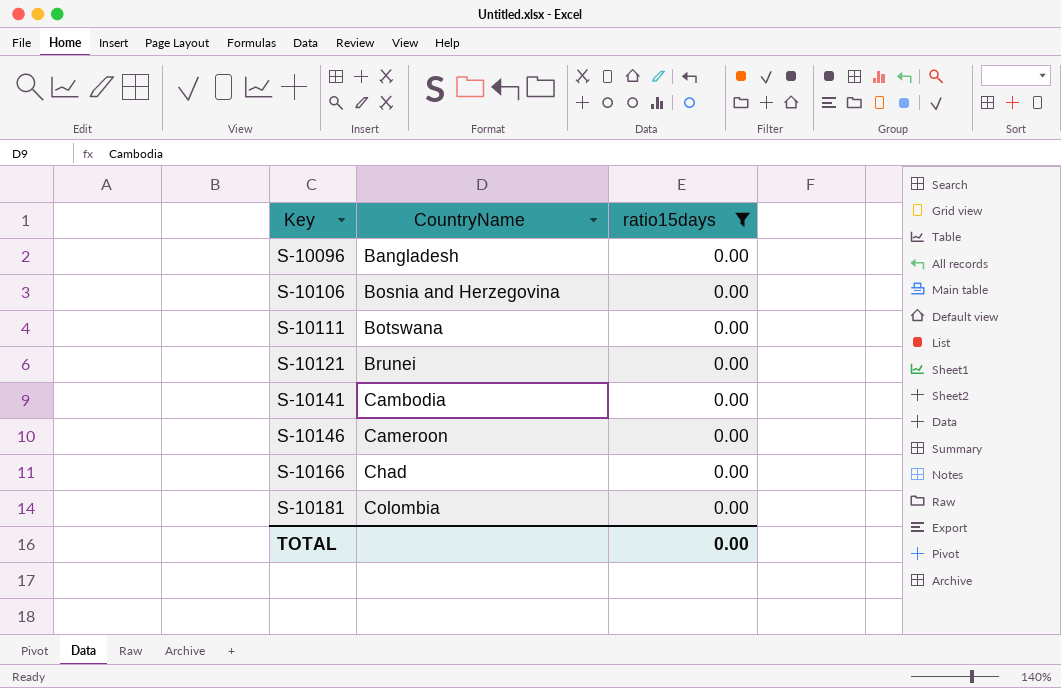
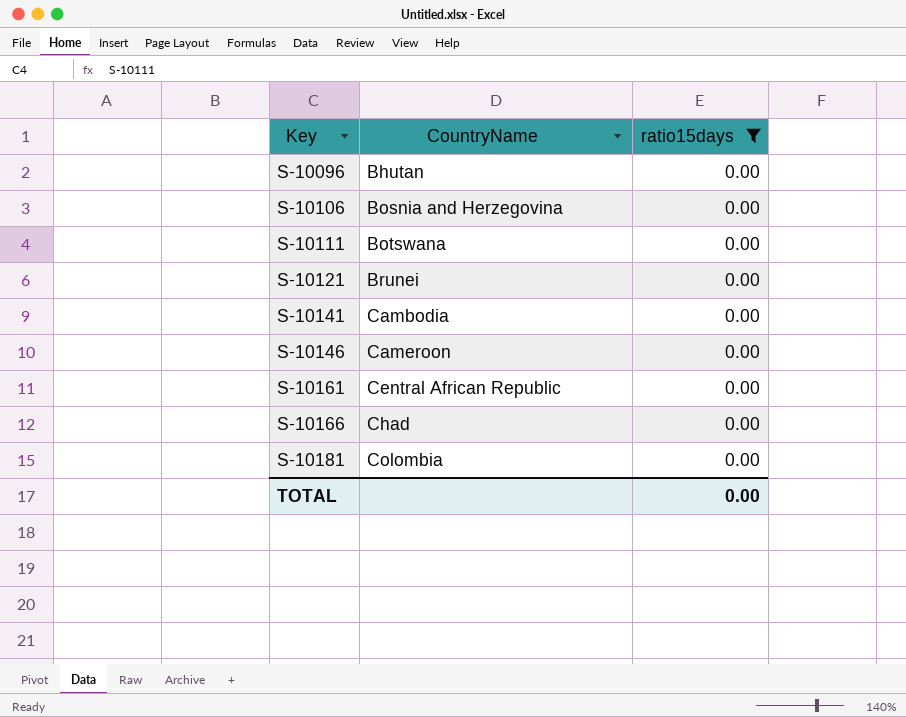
S-10096 | CountryName: Bangladesh -> Bhutan
row S-10161: none -> Central African Republic | 0.00

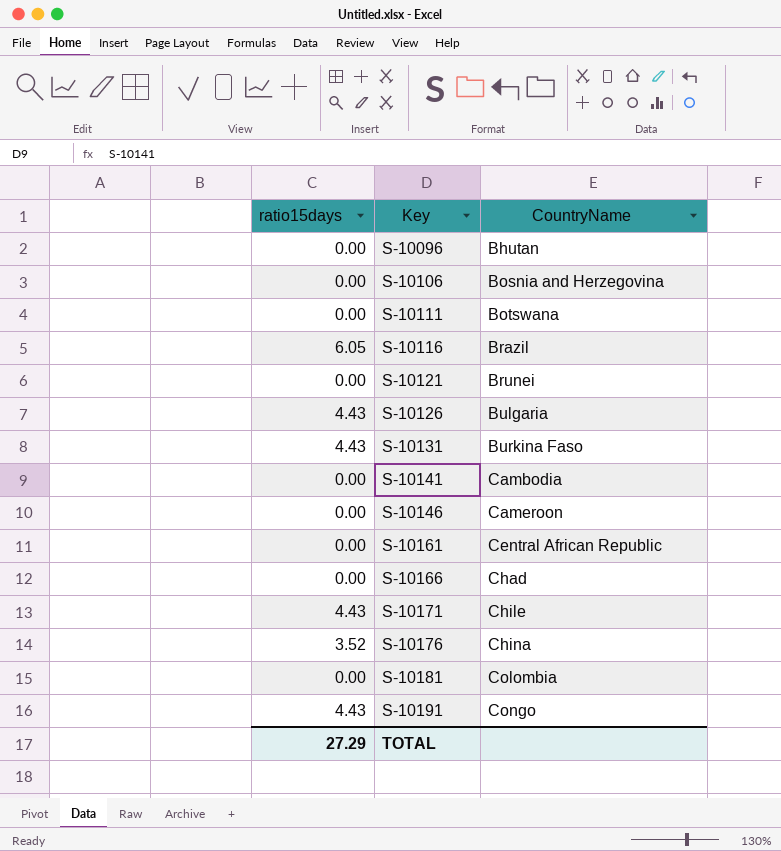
filter: ratio15days = 0.00 -> none
column ratio15days | position: 3 -> 1
TOTAL | ratio15days: 0.00 -> 27.29

